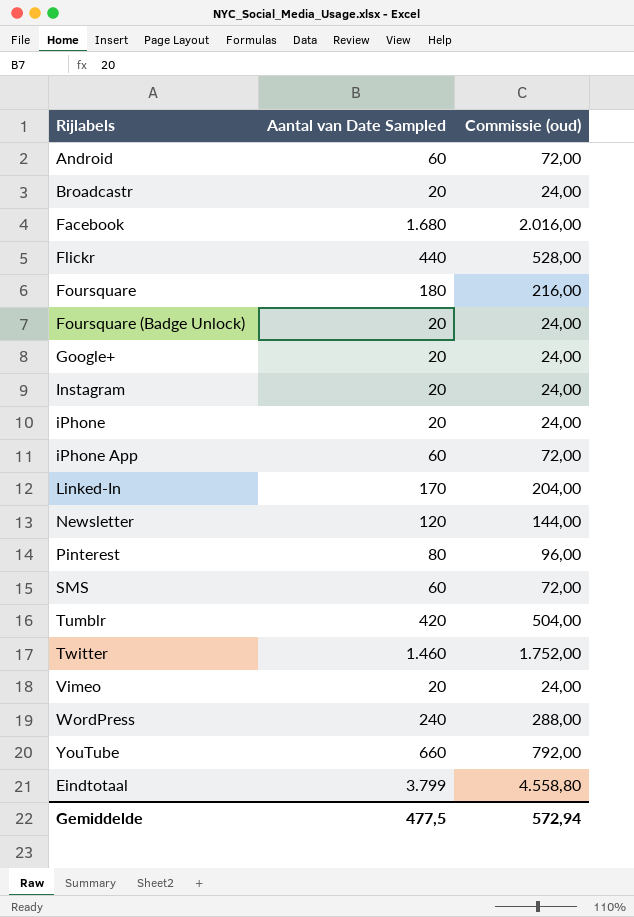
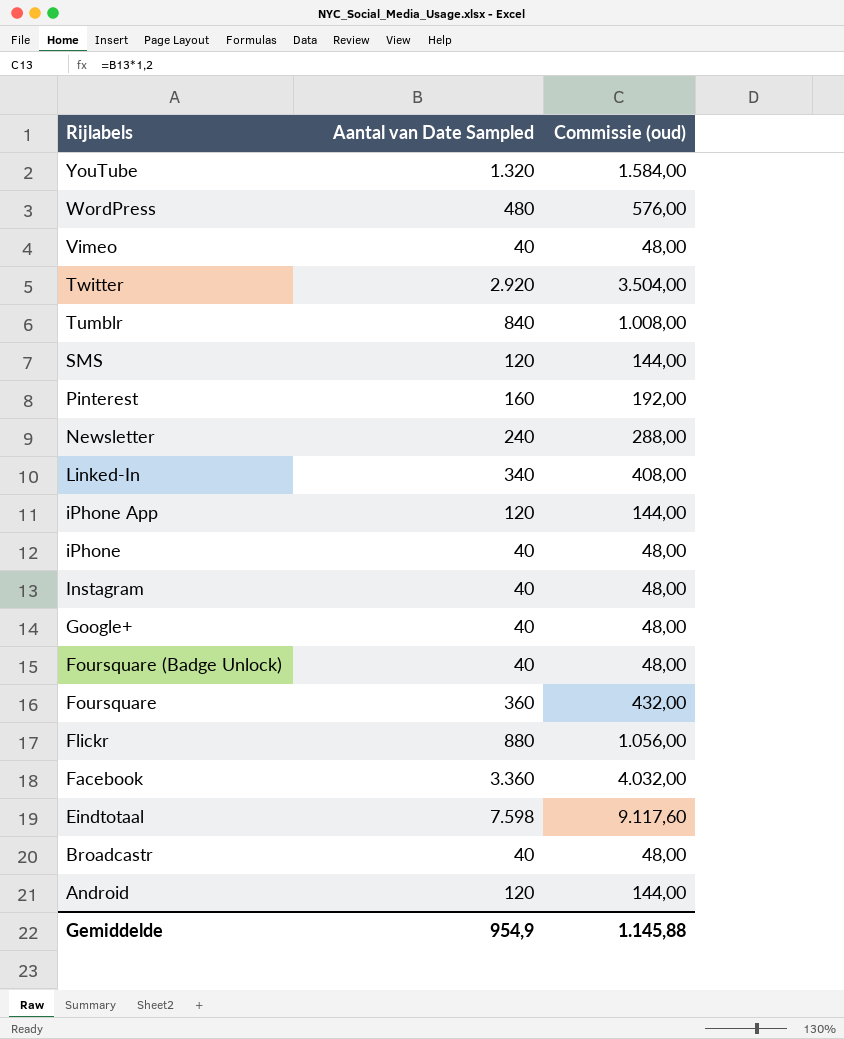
row order: none -> Rijlabels descending
YouTube | Aantal van Date Sampled: 660 -> 1.320
YouTube | Commissie (oud): 792,00 -> 1.584,00
WordPress | Aantal van Date Sampled: 240 -> 480
WordPress | Commissie (oud): 288,00 -> 576,00
Vimeo | Aantal van Date Sampled: 20 -> 40
Vimeo | Commissie (oud): 24,00 -> 48,00
Twitter | Aantal van Date Sampled: 1.460 -> 2.920
Twitter | Commissie (oud): 1.752,00 -> 3.504,00
Tumblr | Aantal van Date Sampled: 420 -> 840
Tumblr | Commissie (oud): 504,00 -> 1.008,00
SMS | Aantal van Date Sampled: 60 -> 120
SMS | Commissie (oud): 72,00 -> 144,00
Pinterest | Aantal van Date Sampled: 80 -> 160
Pinterest | Commissie (oud): 96,00 -> 192,00
Newsletter | Aantal van Date Sampled: 120 -> 240
Newsletter | Commissie (oud): 144,00 -> 288,00
Linked-In | Aantal van Date Sampled: 170 -> 340
Linked-In | Commissie (oud): 204,00 -> 408,00
iPhone App | Aantal van Date Sampled: 60 -> 120
iPhone App | Commissie (oud): 72,00 -> 144,00
iPhone | Aantal van Date Sampled: 20 -> 40
iPhone | Commissie (oud): 24,00 -> 48,00
Instagram | Aantal van Date Sampled: 20 -> 40
Instagram | Commissie (oud): 24,00 -> 48,00
Google+ | Aantal van Date Sampled: 20 -> 40
Google+ | Commissie (oud): 24,00 -> 48,00
Foursquare (Badge Unlock) | Aantal van Date Sampled: 20 -> 40
Foursquare (Badge Unlock) | Commissie (oud): 24,00 -> 48,00
Foursquare | Aantal van Date Sampled: 180 -> 360
Foursquare | Commissie (oud): 216,00 -> 432,00
Flickr | Aantal van Date Sampled: 440 -> 880
Flickr | Commissie (oud): 528,00 -> 1.056,00
Facebook | Aantal van Date Sampled: 1.680 -> 3.360
Facebook | Commissie (oud): 2.016,00 -> 4.032,00
Eindtotaal | Aantal van Date Sampled: 3.799 -> 7.598
Eindtotaal | Commissie (oud): 4.558,80 -> 9.117,60
Broadcastr | Aantal van Date Sampled: 20 -> 40
Broadcastr | Commissie (oud): 24,00 -> 48,00
Android | Aantal van Date Sampled: 60 -> 120
Android | Commissie (oud): 72,00 -> 144,00
Gemiddelde | Aantal van Date Sampled: 477,5 -> 954,9
Gemiddelde | Commissie (oud): 572,94 -> 1.145,88

